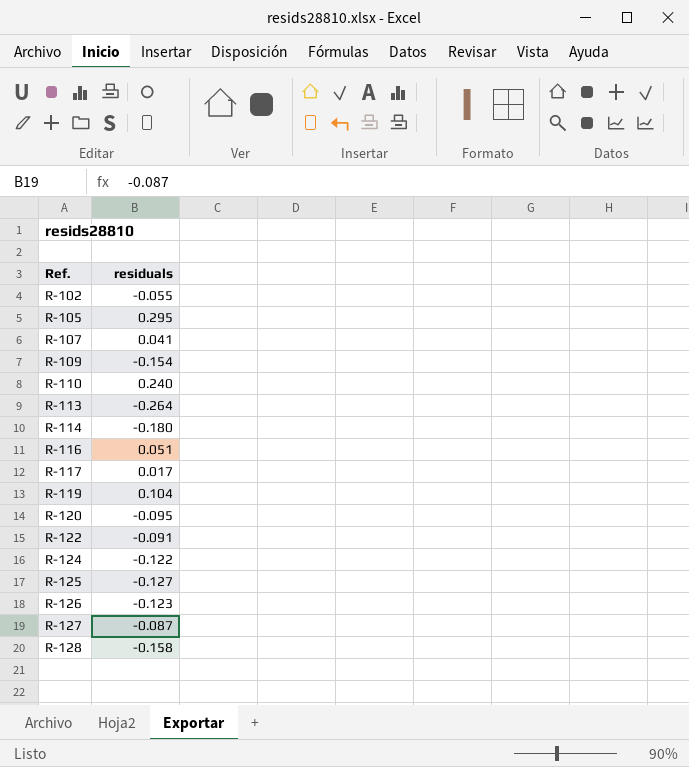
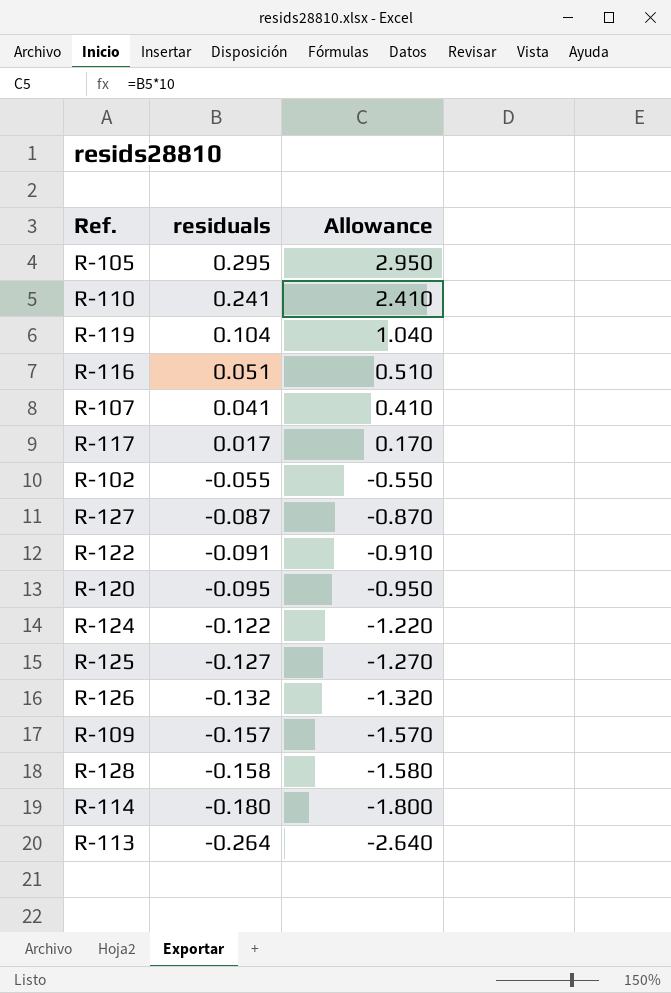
row order: Ref. ascending -> residuals descending
column Allowance | formula: none -> [residuals] * 10
R-110 | residuals: 0.240 -> 0.241
R-126 | residuals: -0.123 -> -0.132
R-109 | residuals: -0.154 -> -0.157

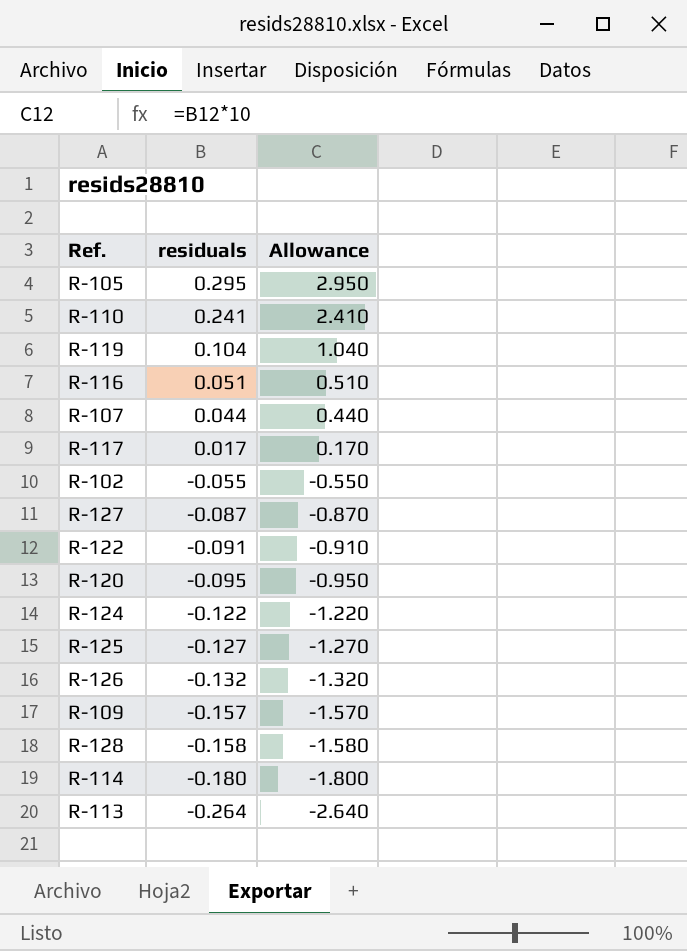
R-107 | residuals: 0.041 -> 0.044
R-107 | Allowance: 0.410 -> 0.440

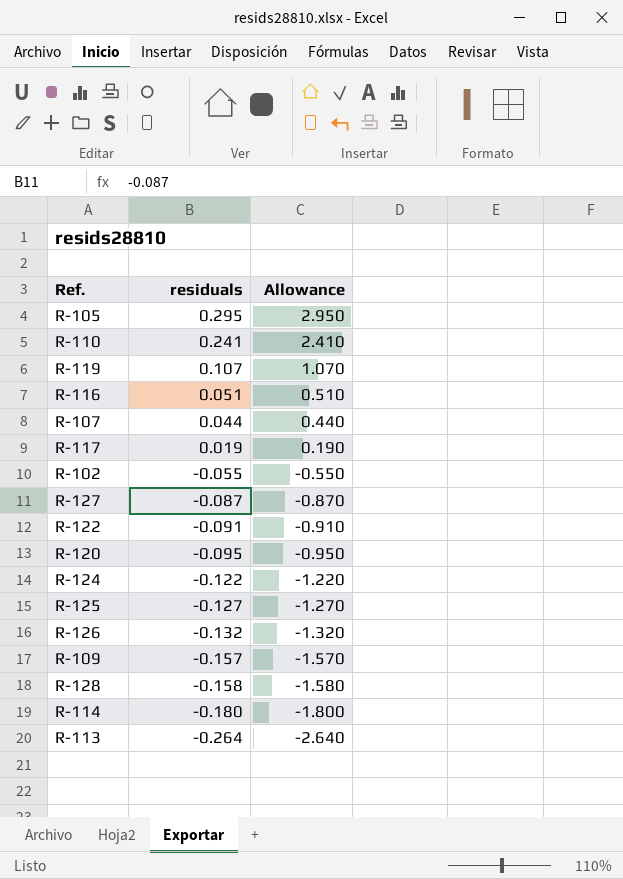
R-119 | residuals: 0.104 -> 0.107
R-119 | Allowance: 1.040 -> 1.070
R-117 | residuals: 0.017 -> 0.019
R-117 | Allowance: 0.170 -> 0.190

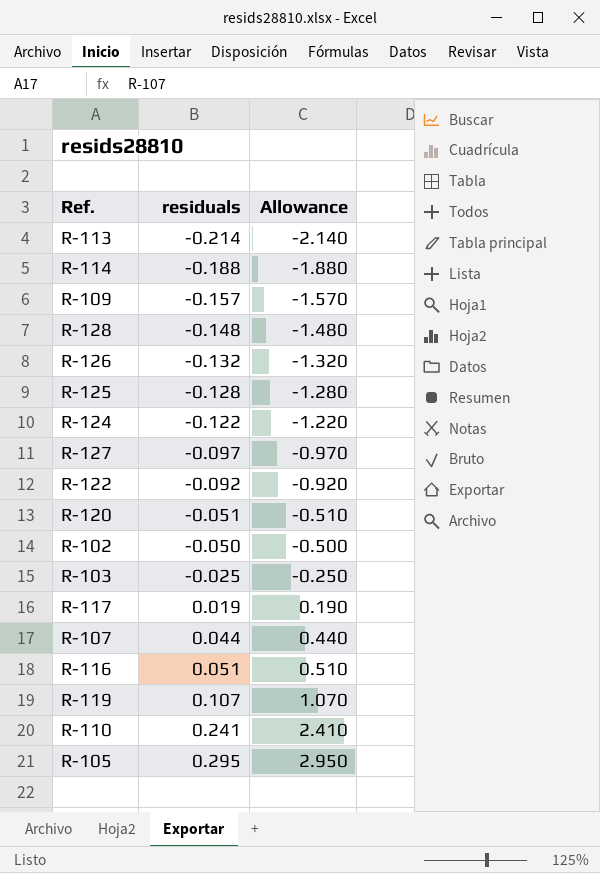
row order: residuals descending -> residuals ascending
R-113 | residuals: -0.264 -> -0.214
R-113 | Allowance: -2.640 -> -2.140
R-114 | residuals: -0.180 -> -0.188
R-114 | Allowance: -1.800 -> -1.880
R-128 | residuals: -0.158 -> -0.148
R-128 | Allowance: -1.580 -> -1.480
R-125 | residuals: -0.127 -> -0.128
R-125 | Allowance: -1.270 -> -1.280
R-127 | residuals: -0.087 -> -0.097
R-127 | Allowance: -0.870 -> -0.970
R-122 | residuals: -0.091 -> -0.092
R-122 | Allowance: -0.910 -> -0.920
R-120 | residuals: -0.095 -> -0.051
R-120 | Allowance: -0.950 -> -0.510
R-102 | residuals: -0.055 -> -0.050
R-102 | Allowance: -0.550 -> -0.500
row R-103: none -> -0.025 | -0.250

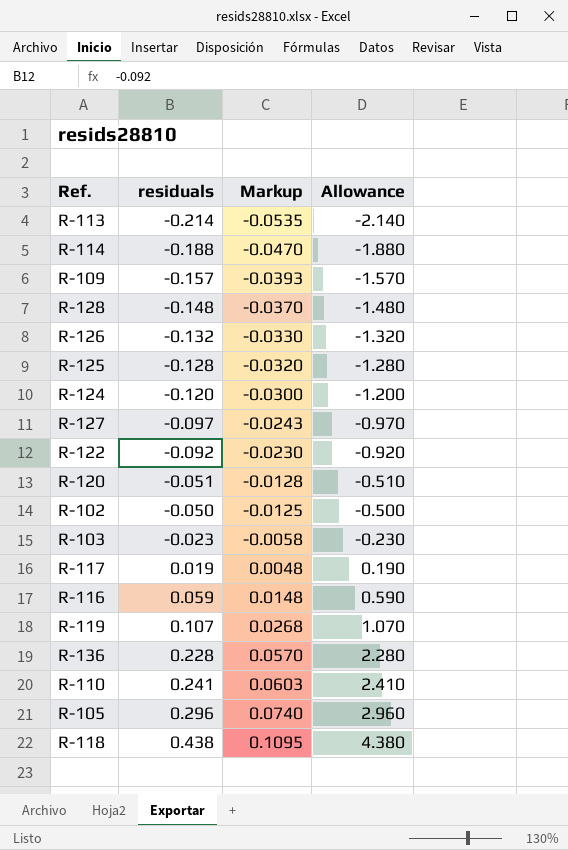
column Markup | formula: none -> [residuals] * 0.25
row R-107: 0.044 | 0.440 -> none
R-124 | residuals: -0.122 -> -0.120
R-124 | Allowance: -1.220 -> -1.200
R-103 | residuals: -0.025 -> -0.023
R-103 | Allowance: -0.250 -> -0.230
R-116 | residuals: 0.051 -> 0.059
R-116 | Allowance: 0.510 -> 0.590
row R-136: none -> 0.228 | 0.0570 | 2.280
R-105 | residuals: 0.295 -> 0.296
R-105 | Allowance: 2.950 -> 2.960
row R-118: none -> 0.438 | 0.1095 | 4.380

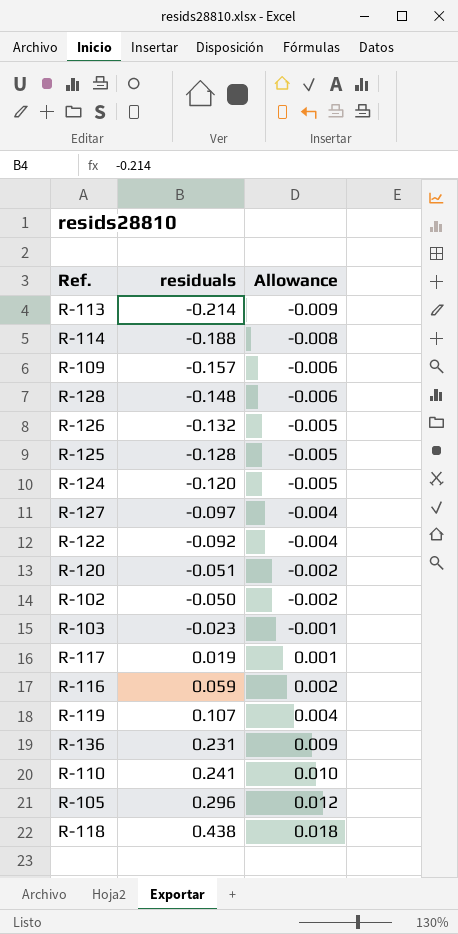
column Markup | formula: [residuals] * 0.25 -> none
column Allowance | formula: [residuals] * 10 -> [residuals] * 0.04
R-136 | residuals: 0.228 -> 0.231

